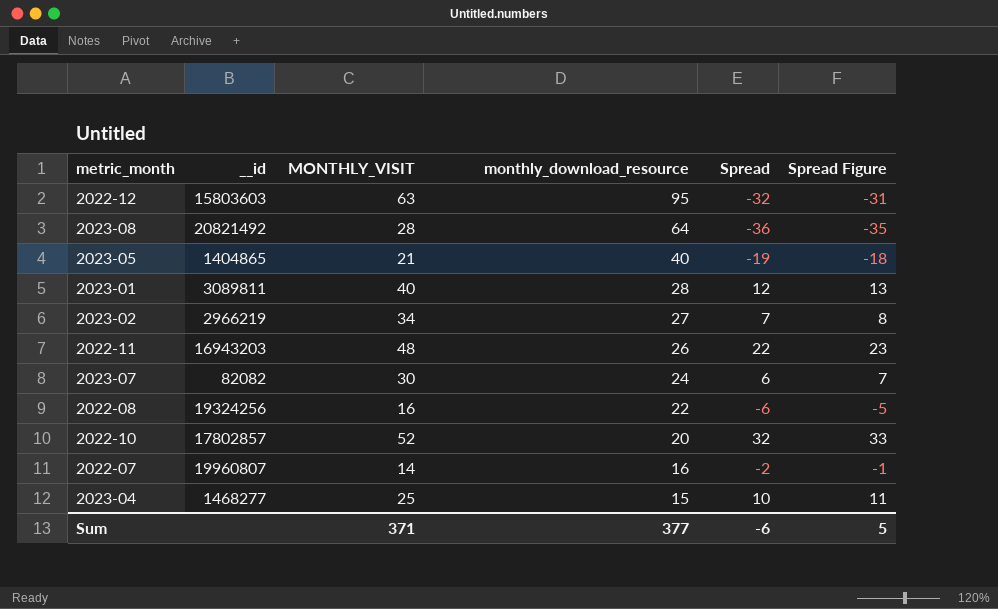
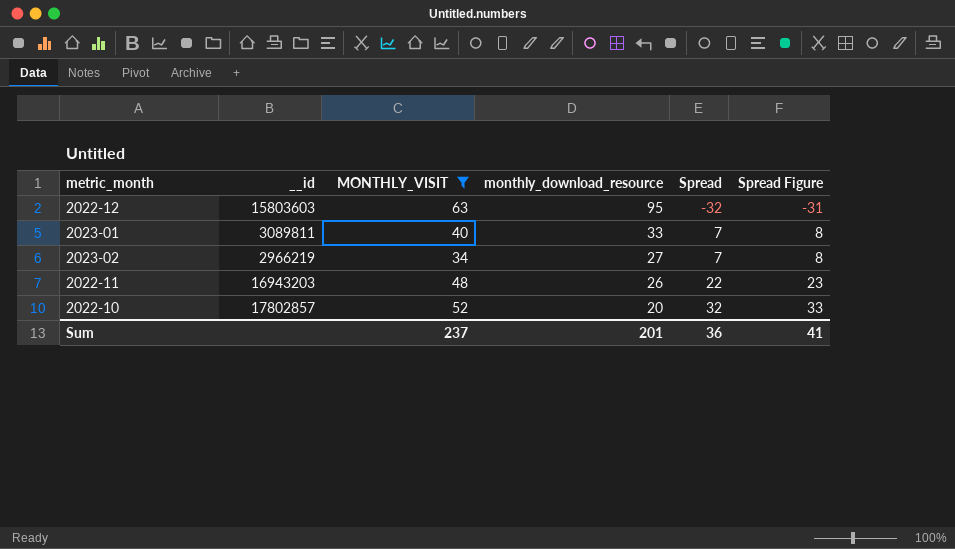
filter: none -> MONTHLY_VISIT >= 34
2023-01 | monthly_download_resource: 28 -> 33
2023-01 | Spread: 12 -> 7
2023-01 | Spread Figure: 13 -> 8
Sum | MONTHLY_VISIT: 371 -> 237
Sum | monthly_download_resource: 377 -> 201
Sum | Spread: -6 -> 36
Sum | Spread Figure: 5 -> 41

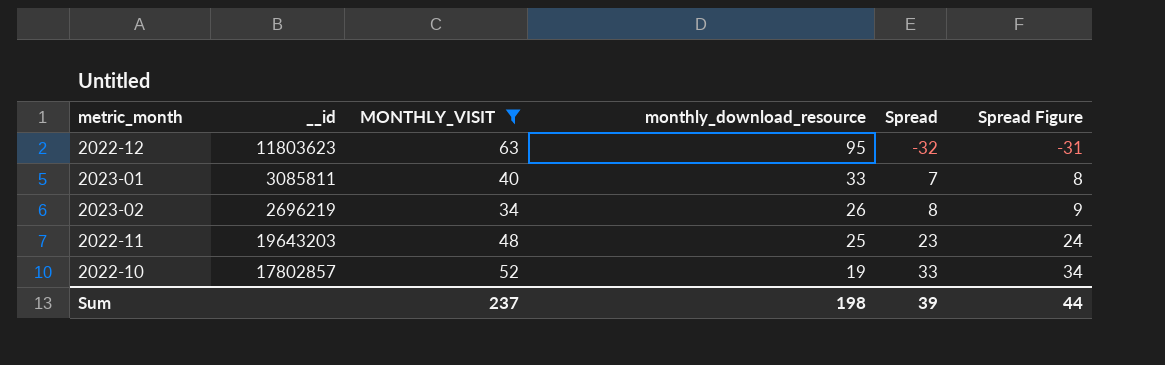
2022-12 | __id: 15803603 -> 11803623
2023-01 | __id: 3089811 -> 3085811
2023-02 | __id: 2966219 -> 2696219
2023-02 | monthly_download_resource: 27 -> 26
2023-02 | Spread: 7 -> 8
2023-02 | Spread Figure: 8 -> 9
2022-11 | __id: 16943203 -> 19643203
2022-11 | monthly_download_resource: 26 -> 25
2022-11 | Spread: 22 -> 23
2022-11 | Spread Figure: 23 -> 24
2022-10 | monthly_download_resource: 20 -> 19
2022-10 | Spread: 32 -> 33
2022-10 | Spread Figure: 33 -> 34
Sum | monthly_download_resource: 201 -> 198
Sum | Spread: 36 -> 39
Sum | Spread Figure: 41 -> 44

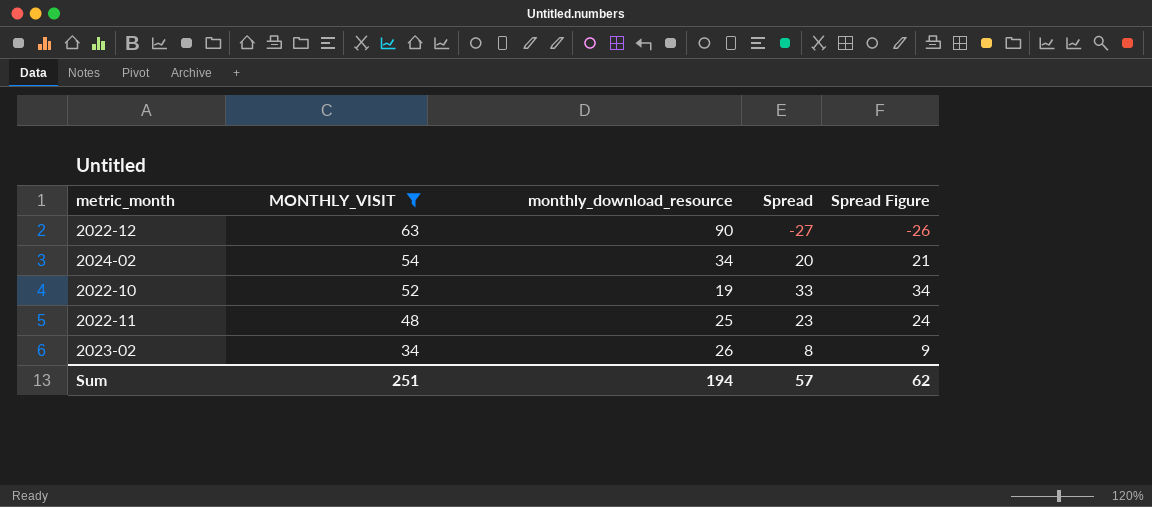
row order: monthly_download_resource descending -> MONTHLY_VISIT descending
column __id | position: 2 -> none
row 2023-01: 3085811 | 40 | 33 | 7 | 8 -> none
2022-12 | monthly_download_resource: 95 -> 90
2022-12 | Spread: -32 -> -27
2022-12 | Spread Figure: -31 -> -26
row 2024-02: none -> 54 | 34 | 20 | 21
Sum | MONTHLY_VISIT: 237 -> 251
Sum | monthly_download_resource: 198 -> 194
Sum | Spread: 39 -> 57
Sum | Spread Figure: 44 -> 62

